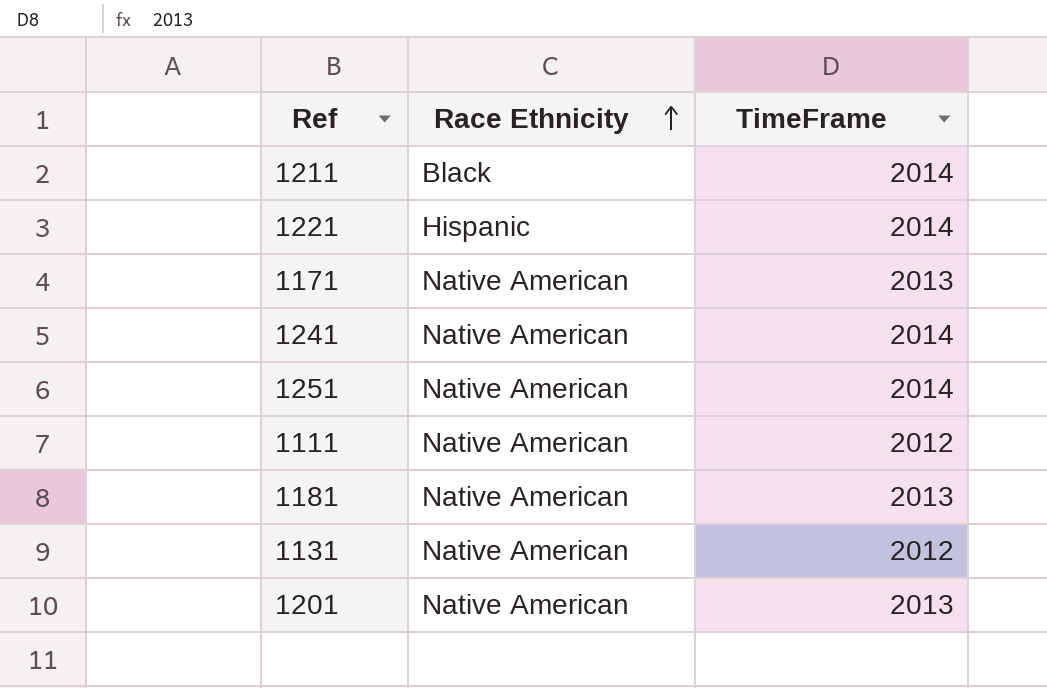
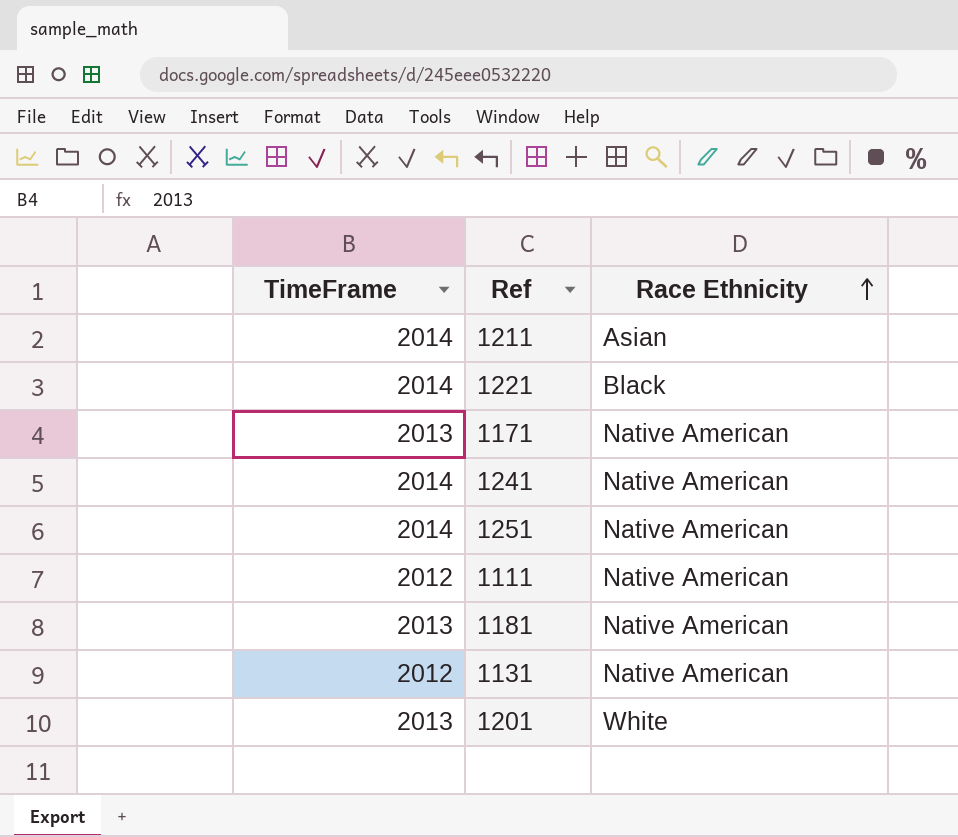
column TimeFrame | position: 3 -> 1
1211 | Race Ethnicity: Black -> Asian
1221 | Race Ethnicity: Hispanic -> Black
1201 | Race Ethnicity: Native American -> White

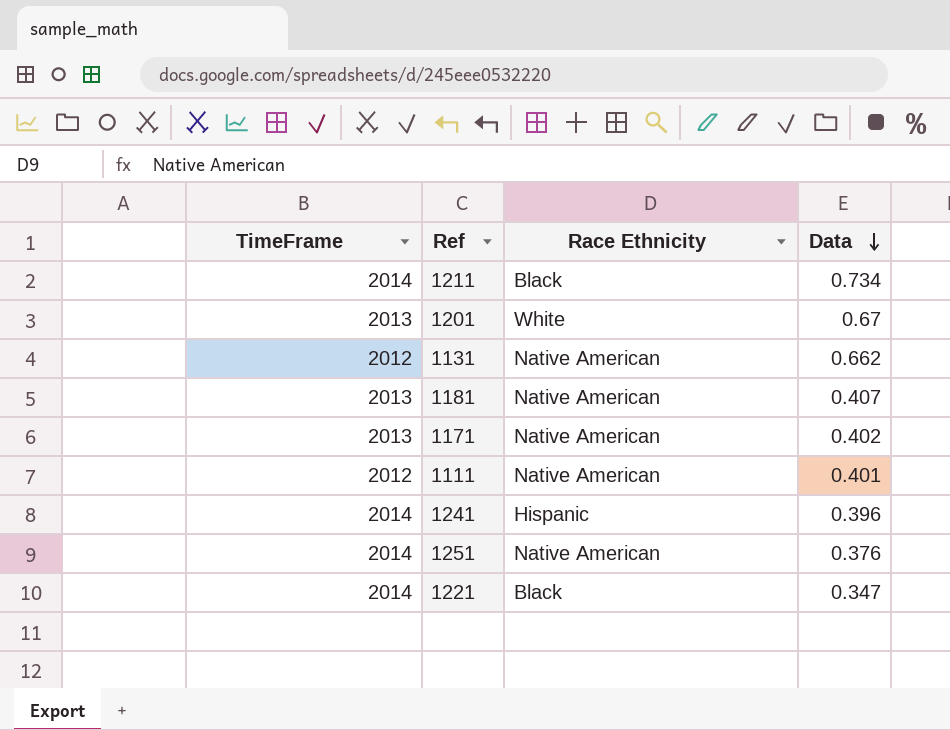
row order: Race Ethnicity ascending -> Data descending
column Data | position: none -> 4
1211 | Race Ethnicity: Asian -> Black
1241 | Race Ethnicity: Native American -> Hispanic

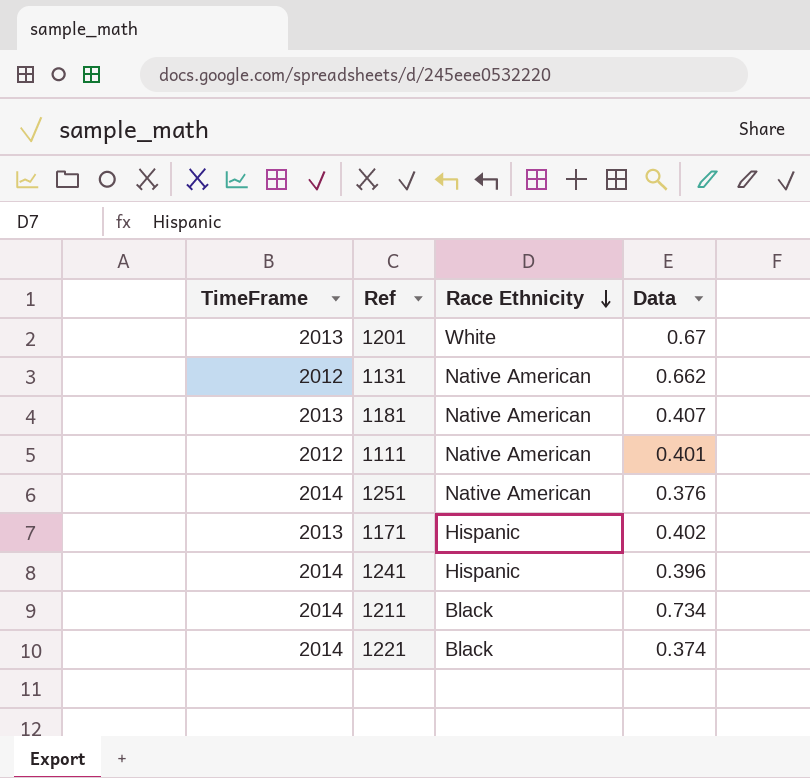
row order: Data descending -> Race Ethnicity descending
1171 | Race Ethnicity: Native American -> Hispanic
1221 | Data: 0.347 -> 0.374

